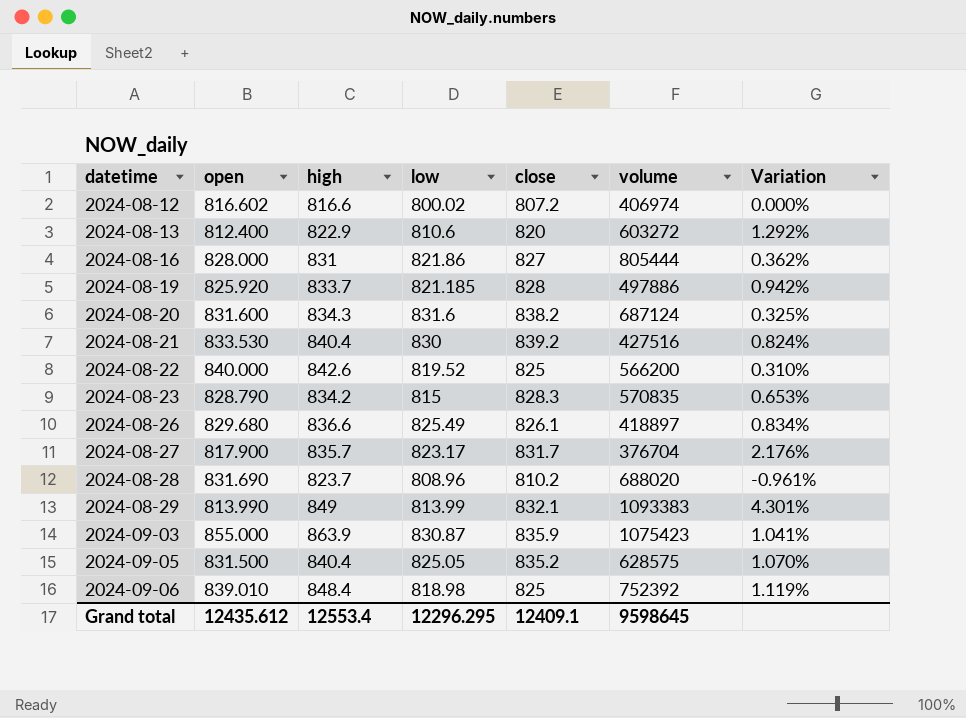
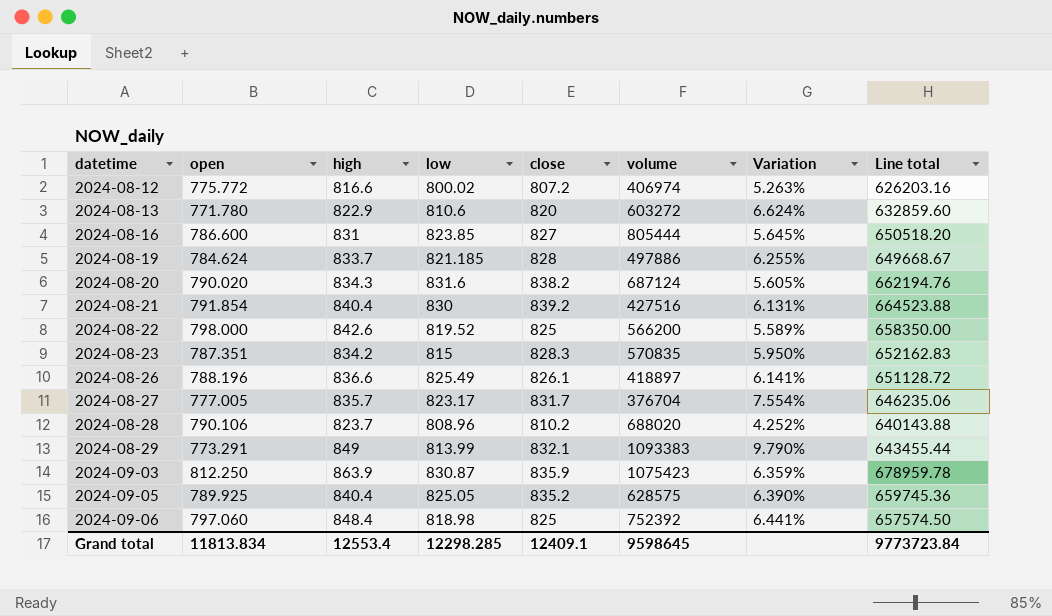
column Line total | formula: none -> [open] * [close]
2024-08-12 | open: 816.602 -> 775.772
2024-08-12 | Variation: 0.000% -> 5.263%
2024-08-13 | open: 812.400 -> 771.780
2024-08-13 | Variation: 1.292% -> 6.624%
2024-08-16 | open: 828.000 -> 786.600
2024-08-16 | low: 821.86 -> 823.85
2024-08-16 | Variation: 0.362% -> 5.645%
2024-08-19 | open: 825.920 -> 784.624
2024-08-19 | Variation: 0.942% -> 6.255%
2024-08-20 | open: 831.600 -> 790.020
2024-08-20 | Variation: 0.325% -> 5.605%
2024-08-21 | open: 833.530 -> 791.854
2024-08-21 | Variation: 0.824% -> 6.131%
2024-08-22 | open: 840.000 -> 798.000
2024-08-22 | Variation: 0.310% -> 5.589%
2024-08-23 | open: 828.790 -> 787.351
2024-08-23 | Variation: 0.653% -> 5.950%
2024-08-26 | open: 829.680 -> 788.196
2024-08-26 | Variation: 0.834% -> 6.141%
2024-08-27 | open: 817.900 -> 777.005
2024-08-27 | Variation: 2.176% -> 7.554%
2024-08-28 | open: 831.690 -> 790.106
2024-08-28 | Variation: -0.961% -> 4.252%
2024-08-29 | open: 813.990 -> 773.291
2024-08-29 | Variation: 4.301% -> 9.790%
2024-09-03 | open: 855.000 -> 812.250
2024-09-03 | Variation: 1.041% -> 6.359%
2024-09-05 | open: 831.500 -> 789.925
2024-09-05 | Variation: 1.070% -> 6.390%
2024-09-06 | open: 839.010 -> 797.060
2024-09-06 | Variation: 1.119% -> 6.441%
Grand total | open: 12435.612 -> 11813.834
Grand total | low: 12296.295 -> 12298.285

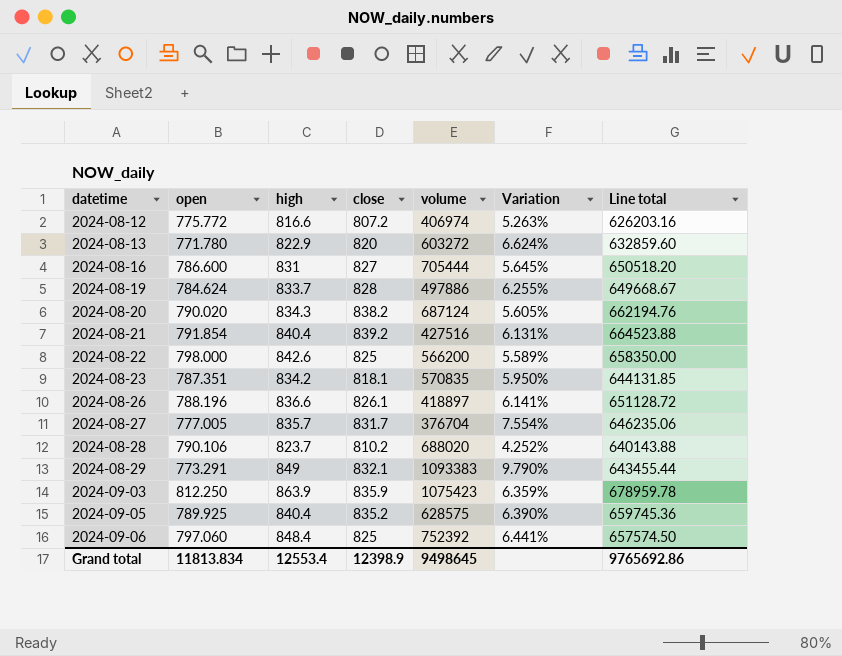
column low | position: 4 -> none
2024-08-16 | volume: 805444 -> 705444
2024-08-23 | close: 828.3 -> 818.1
2024-08-23 | Line total: 652162.83 -> 644131.85
Grand total | close: 12409.1 -> 12398.9
Grand total | volume: 9598645 -> 9498645
Grand total | Line total: 9773723.84 -> 9765692.86

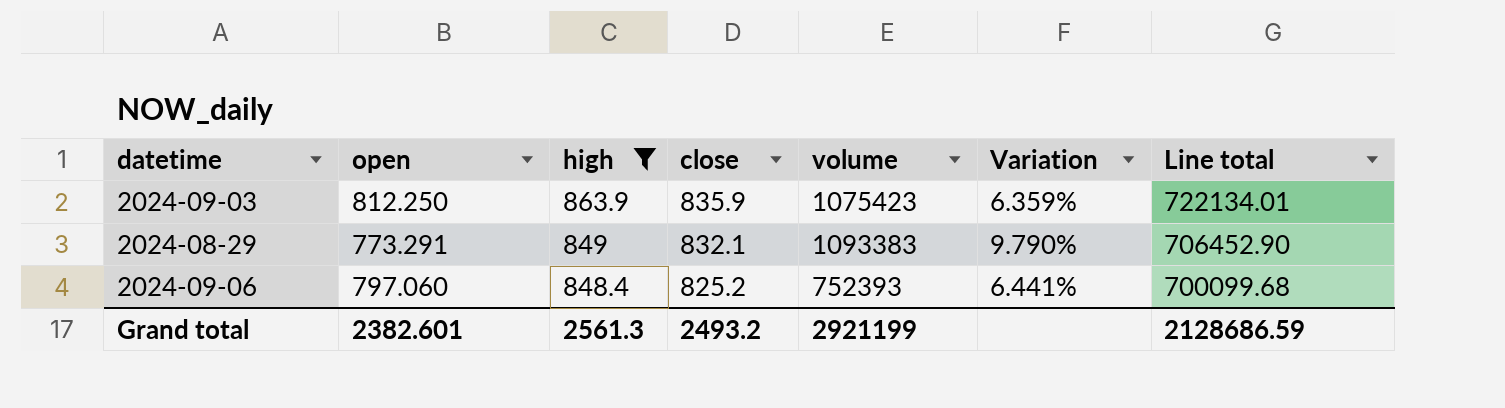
filter: none -> high >= 848.4
row order: datetime ascending -> high descending
column Line total | formula: [open] * [close] -> [high] * [close]
2024-09-06 | close: 825 -> 825.2
2024-09-06 | volume: 752392 -> 752393
Grand total | open: 11813.834 -> 2382.601
Grand total | high: 12553.4 -> 2561.3
Grand total | close: 12398.9 -> 2493.2
Grand total | volume: 9498645 -> 2921199
Grand total | Line total: 9765692.86 -> 2128686.59

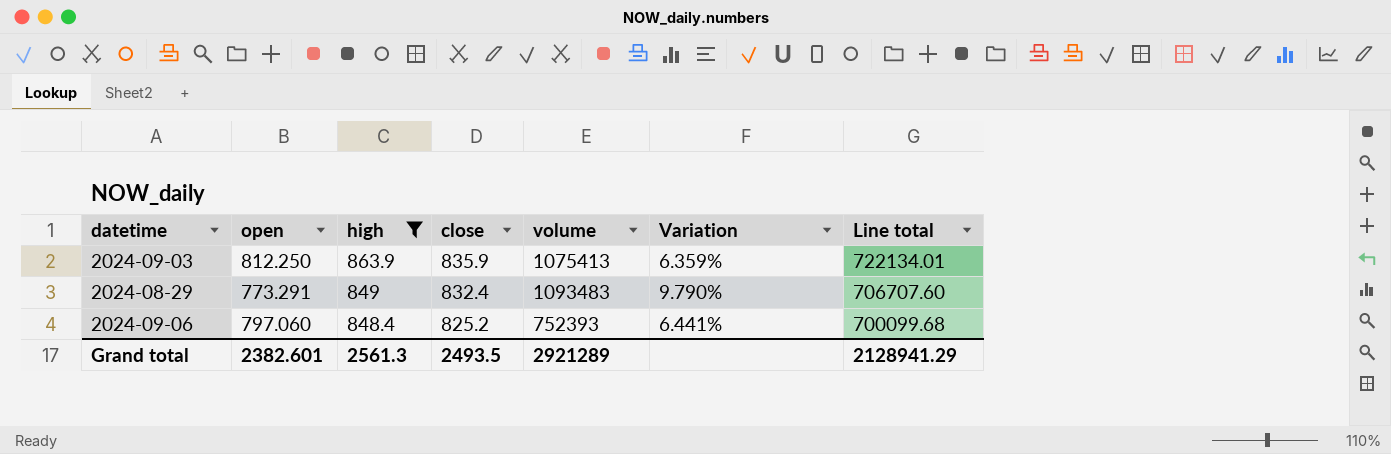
2024-09-03 | volume: 1075423 -> 1075413
2024-08-29 | close: 832.1 -> 832.4
2024-08-29 | volume: 1093383 -> 1093483
2024-08-29 | Line total: 706452.90 -> 706707.60
Grand total | close: 2493.2 -> 2493.5
Grand total | volume: 2921199 -> 2921289
Grand total | Line total: 2128686.59 -> 2128941.29

